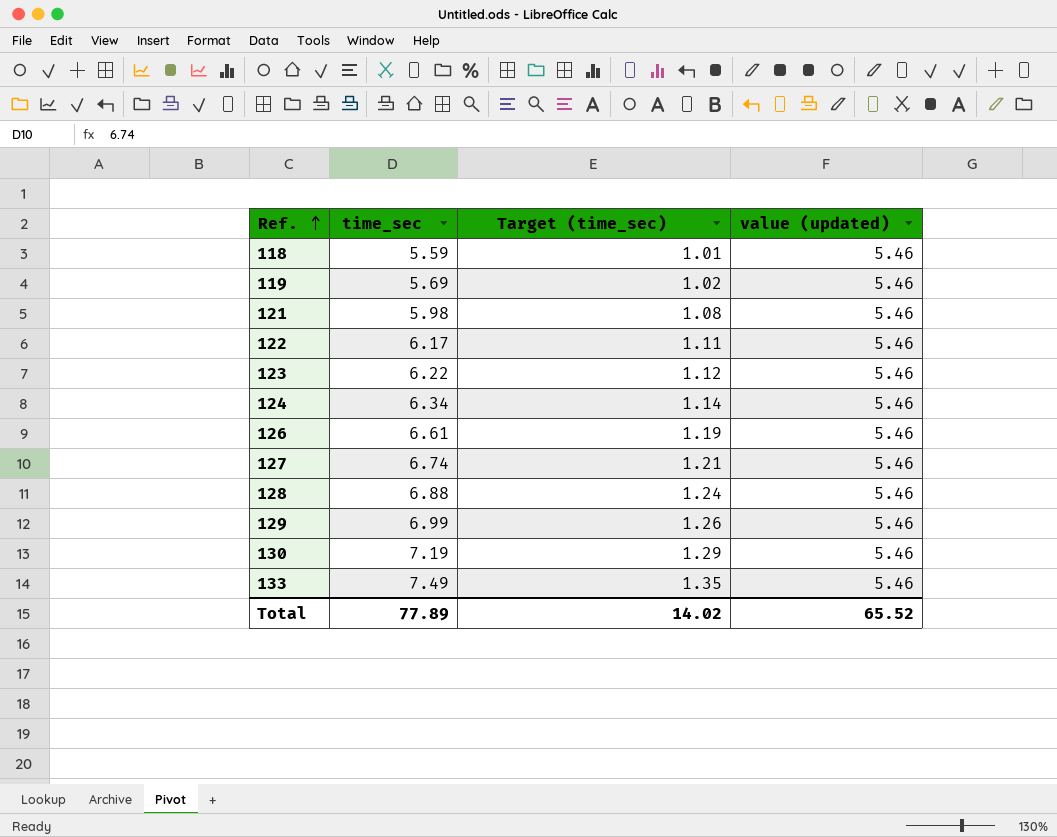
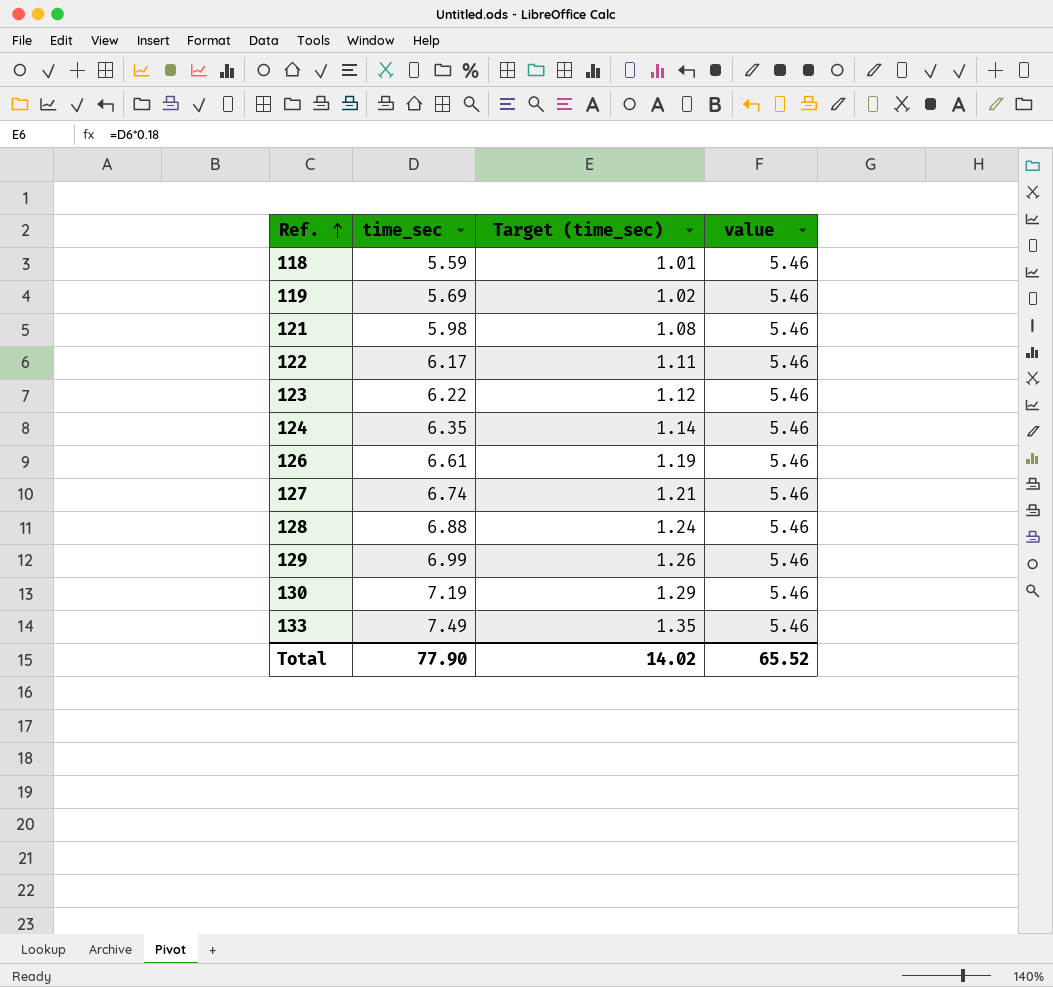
column name: value (updated) -> value
124 | time_sec: 6.34 -> 6.35
Total | time_sec: 77.89 -> 77.90

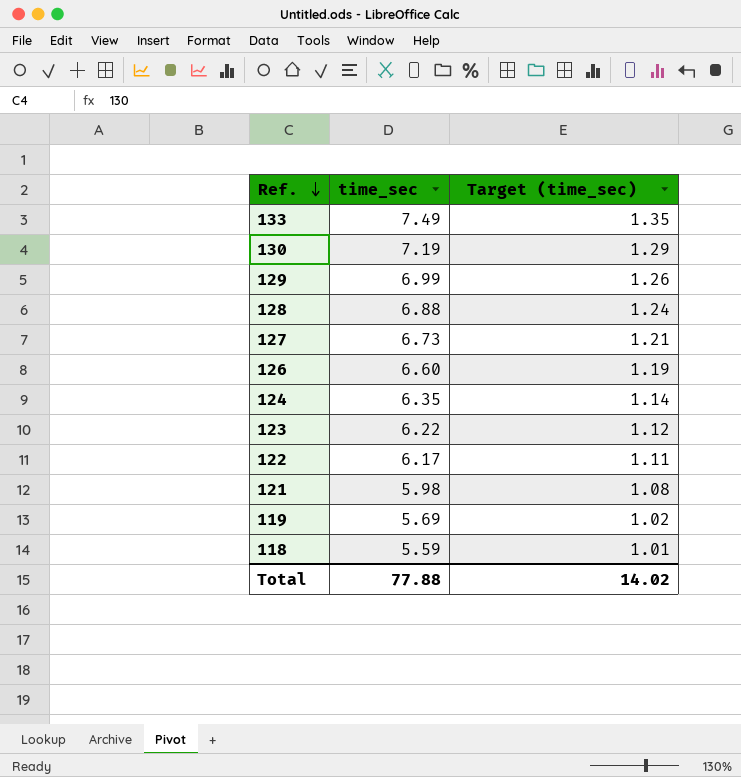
row order: Ref. ascending -> Ref. descending
column value | position: 4 -> none
127 | time_sec: 6.74 -> 6.73
126 | time_sec: 6.61 -> 6.60
Total | time_sec: 77.90 -> 77.88

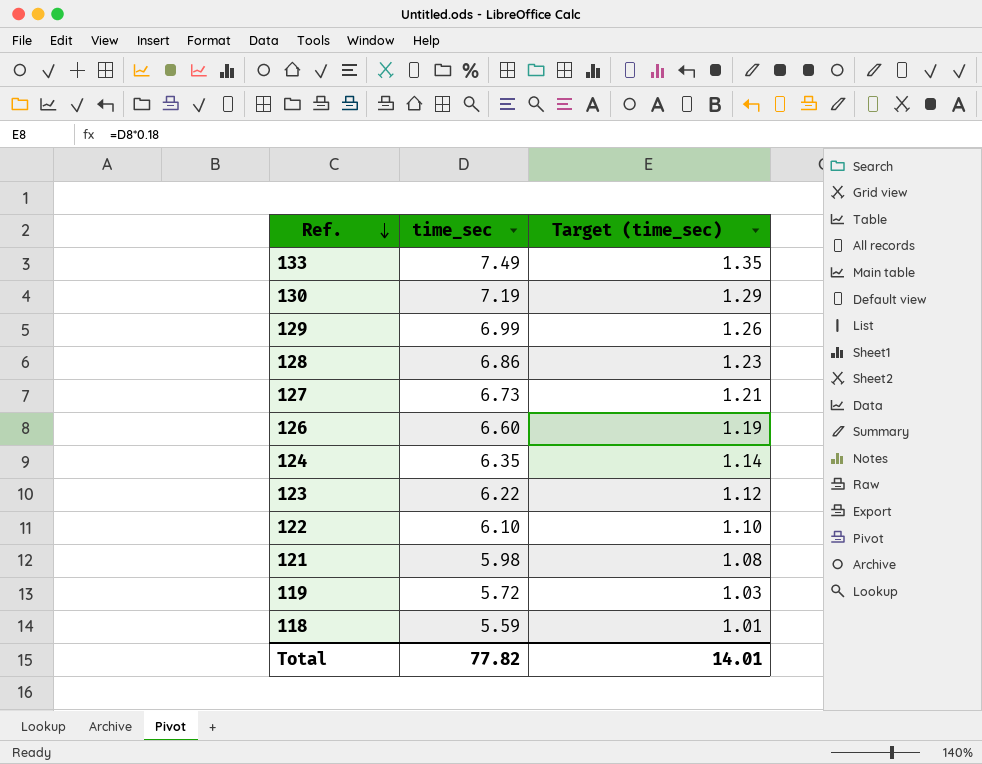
128 | time_sec: 6.88 -> 6.86
128 | Target (time_sec): 1.24 -> 1.23
122 | time_sec: 6.17 -> 6.10
122 | Target (time_sec): 1.11 -> 1.10
119 | time_sec: 5.69 -> 5.72
119 | Target (time_sec): 1.02 -> 1.03
Total | time_sec: 77.88 -> 77.82
Total | Target (time_sec): 14.02 -> 14.01

